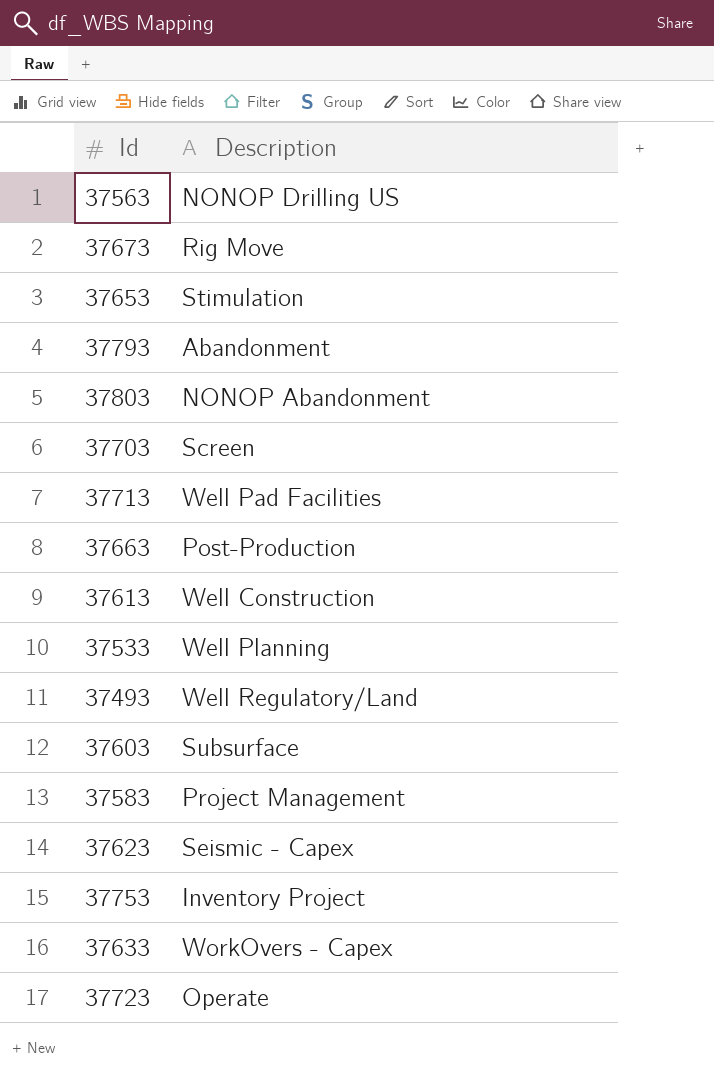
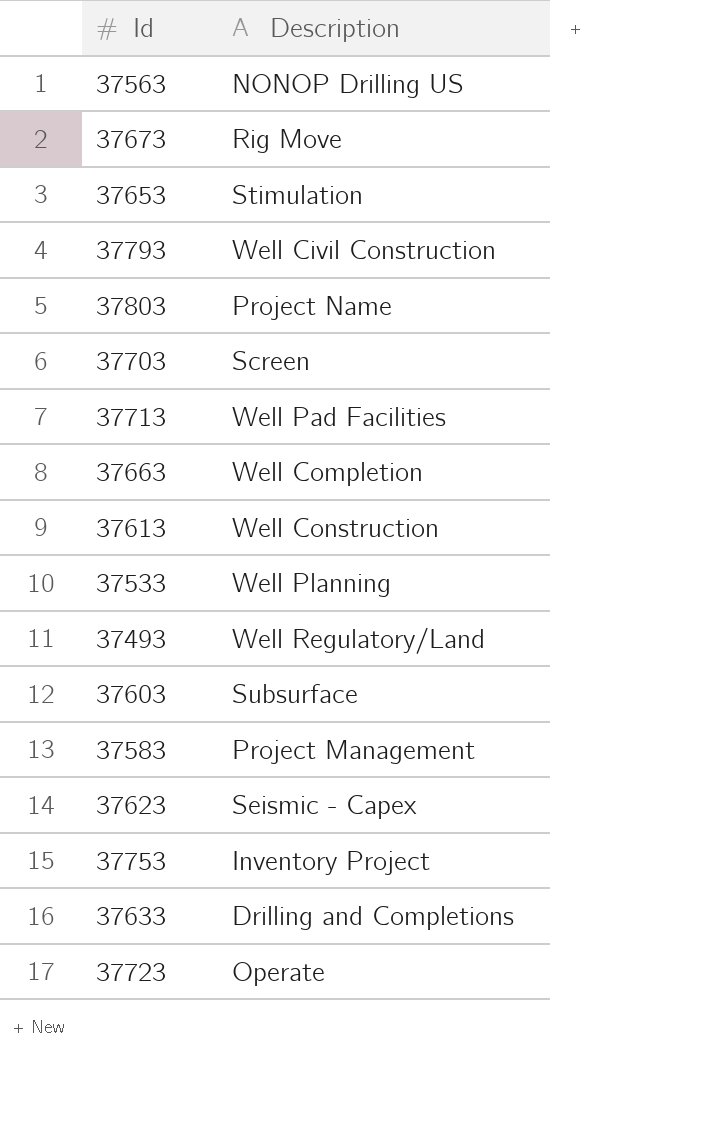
37793 | Description: Abandonment -> Well Civil Construction
37803 | Description: NONOP Abandonment -> Project Name
37663 | Description: Post-Production -> Well Completion
37633 | Description: WorkOvers - Capex -> Drilling and Completions

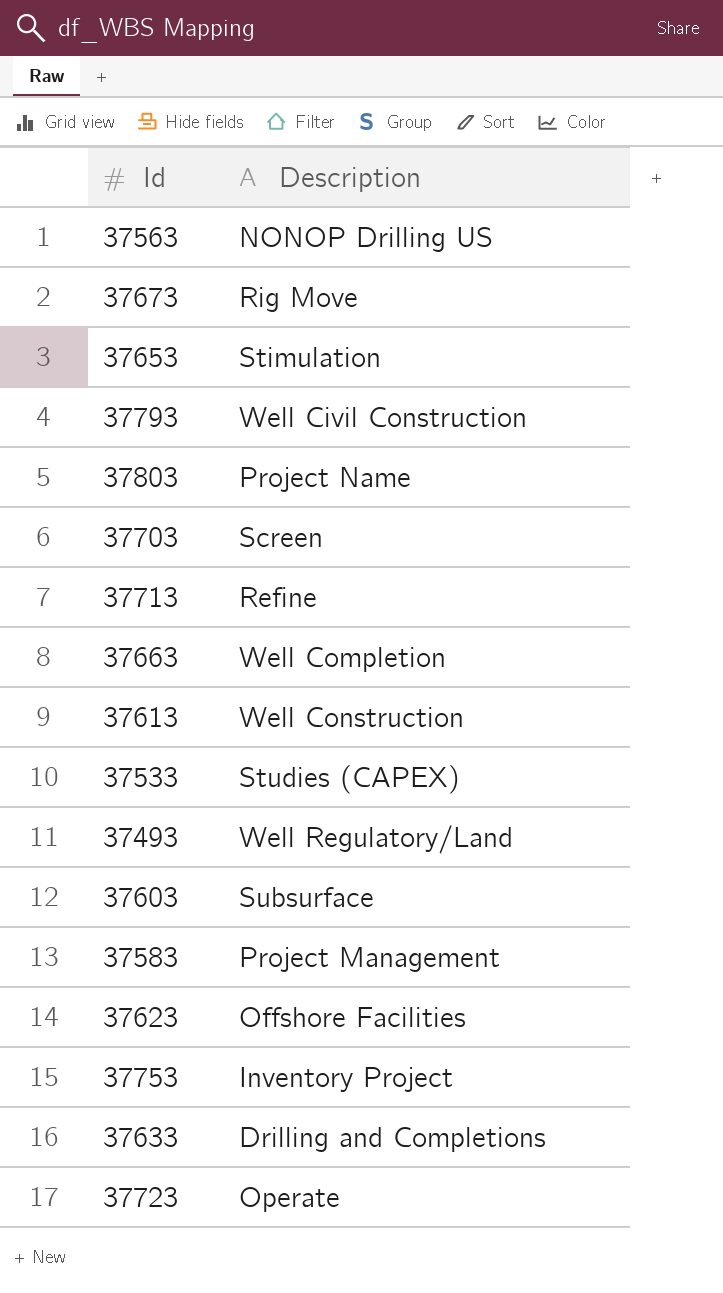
37713 | Description: Well Pad Facilities -> Refine
37533 | Description: Well Planning -> Studies (CAPEX)
37623 | Description: Seismic - Capex -> Offshore Facilities

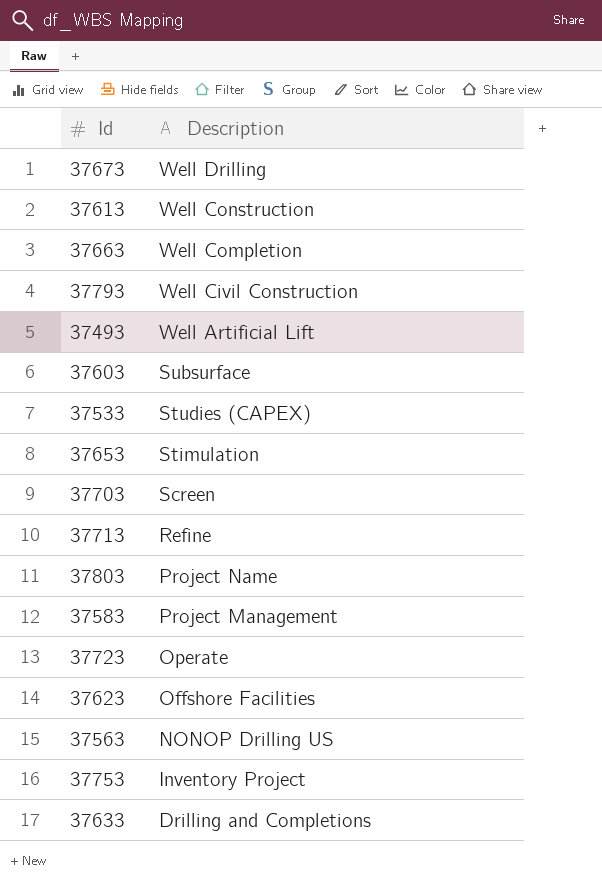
row order: none -> Description descending
37673 | Description: Rig Move -> Well Drilling
37493 | Description: Well Regulatory/Land -> Well Artificial Lift

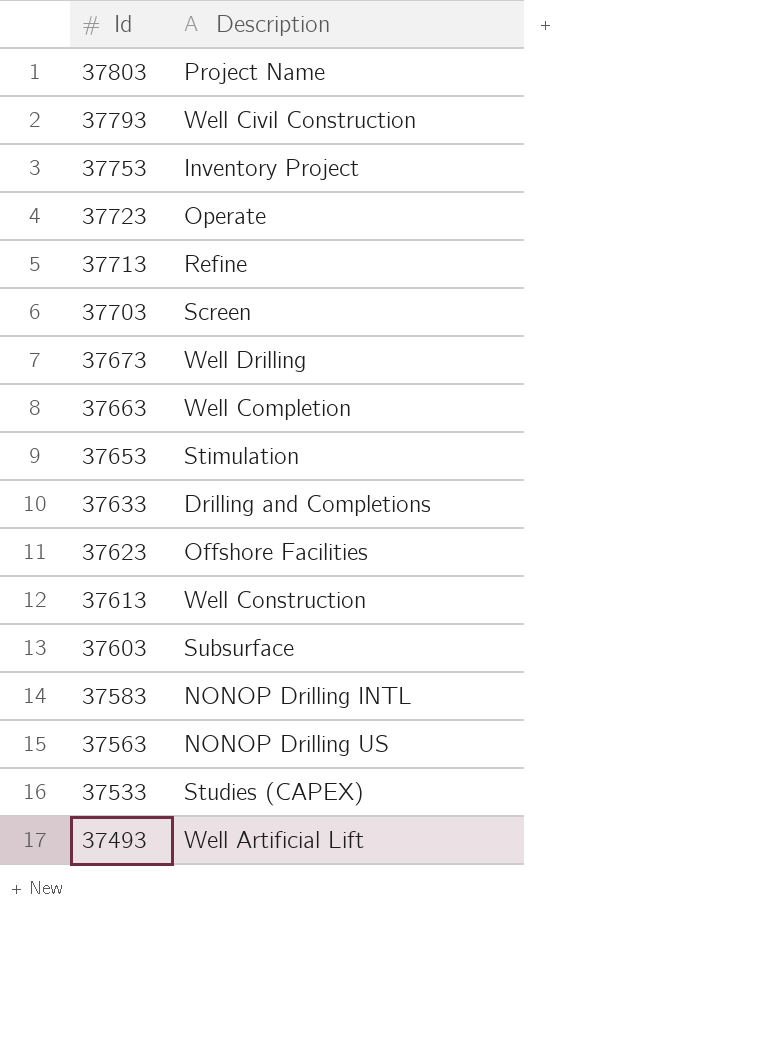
row order: Description descending -> Id descending
37583 | Description: Project Management -> NONOP Drilling INTL

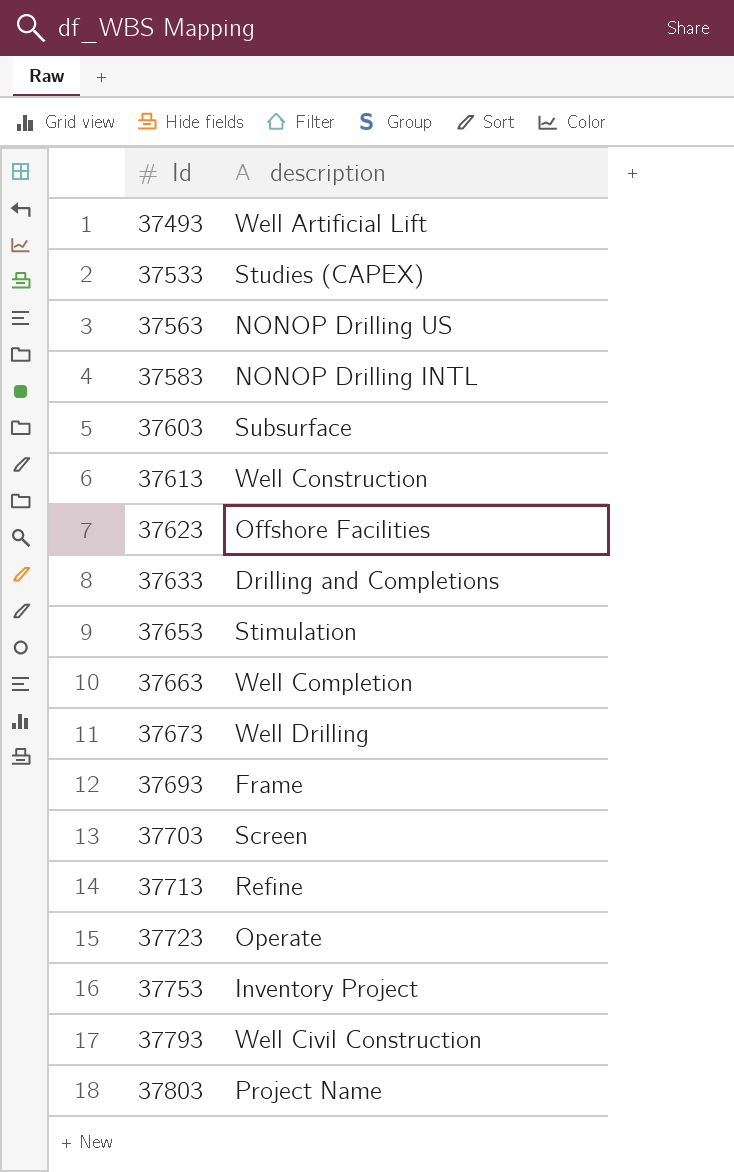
row order: Id descending -> Id ascending
column name: Description -> description
row 37693: none -> Frame

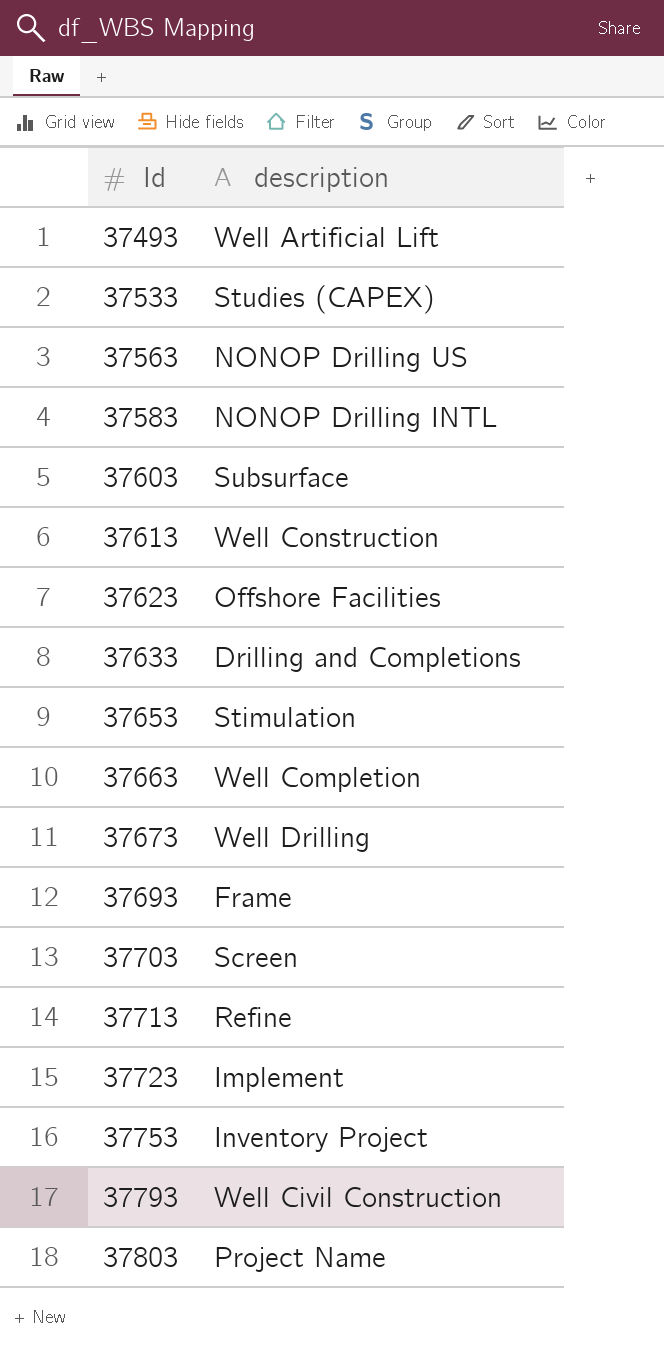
37723 | description: Operate -> Implement

